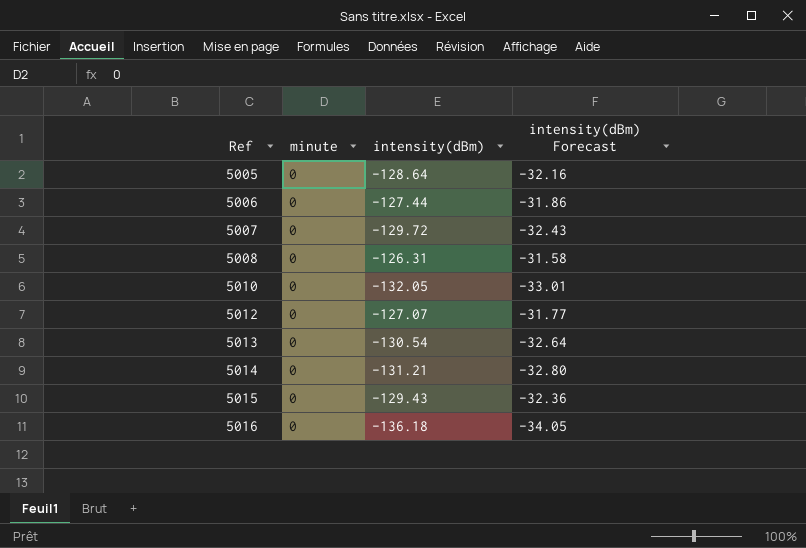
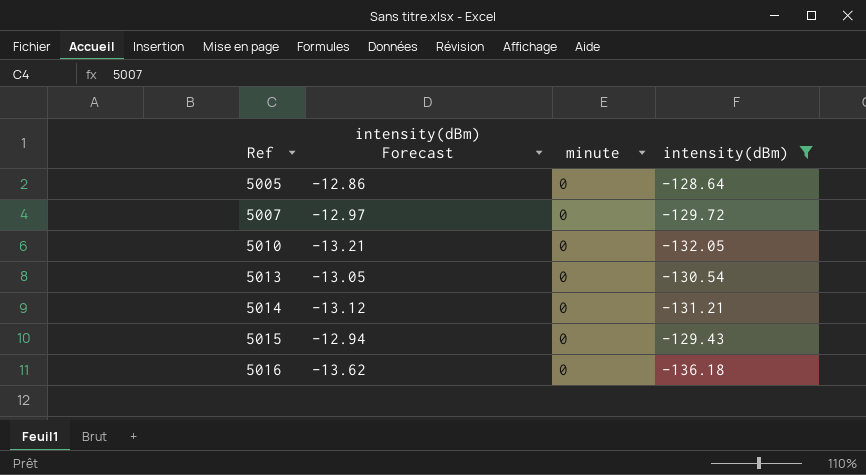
filter: none -> intensity(dBm) <= -128.64
column intensity(dBm) Forecast | formula: [intensity(dBm)] * 0.25 -> [intensity(dBm)] * 0.1
column intensity(dBm) Forecast | position: 4 -> 2

